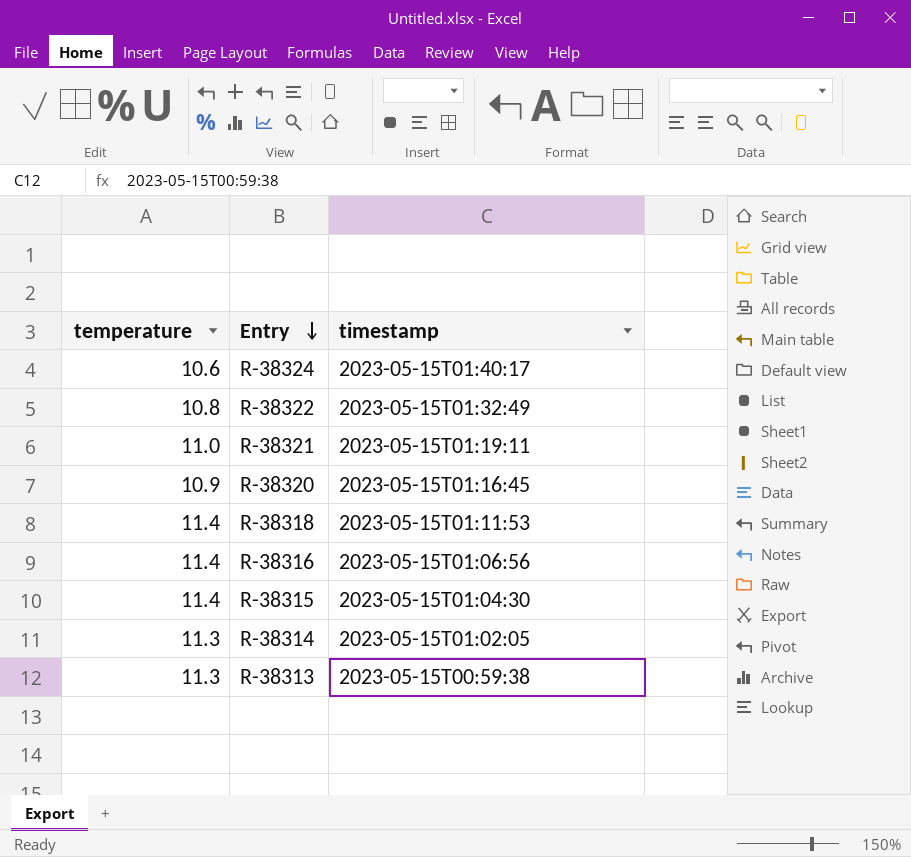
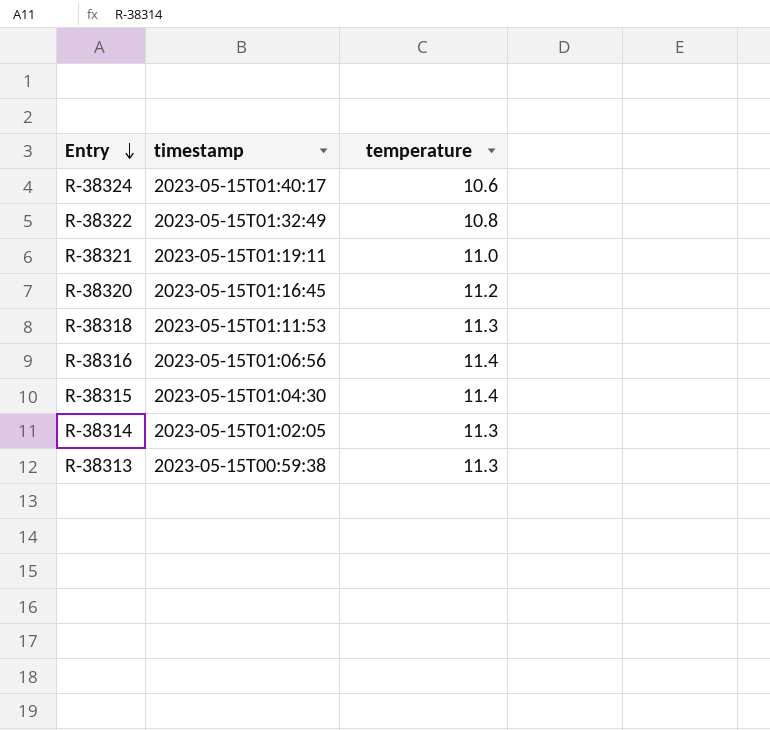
column temperature | position: 1 -> 3
R-38320 | temperature: 10.9 -> 11.2
R-38318 | temperature: 11.4 -> 11.3

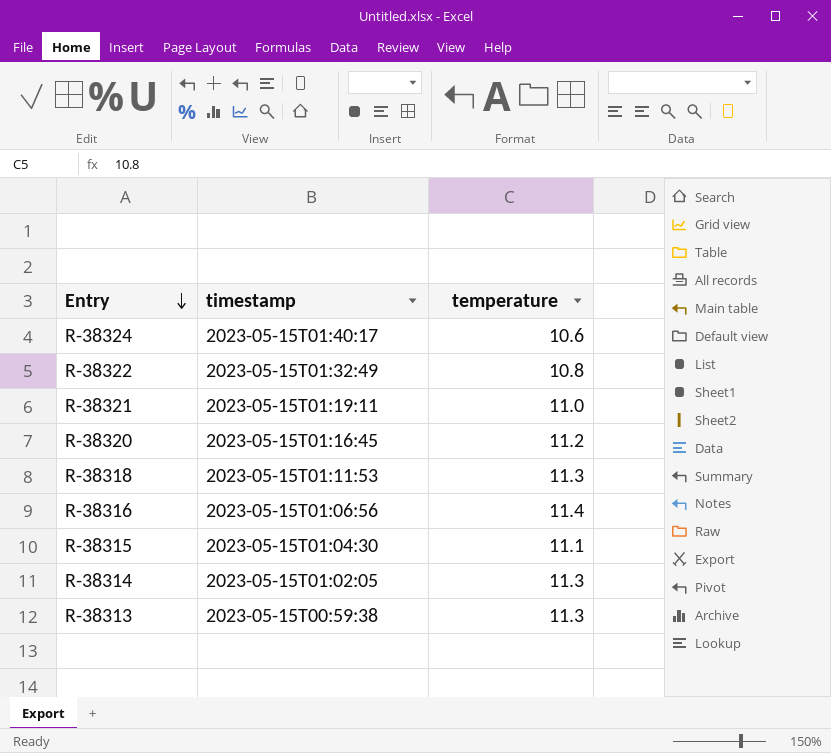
R-38315 | temperature: 11.4 -> 11.1

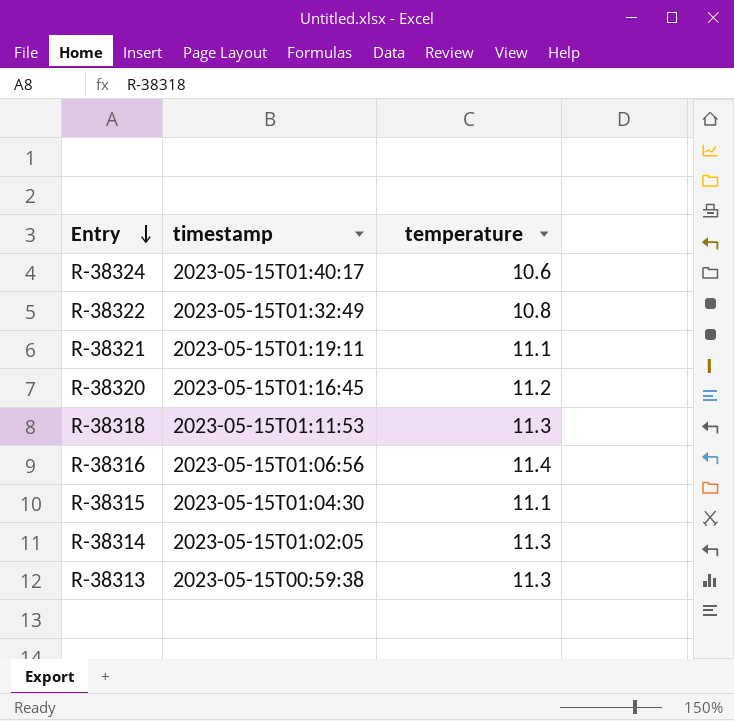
R-38321 | temperature: 11.0 -> 11.1

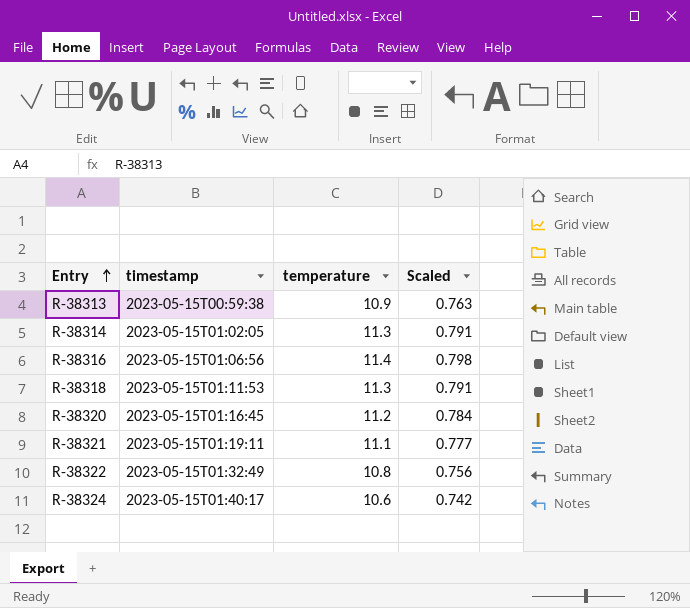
row order: Entry descending -> Entry ascending
column Scaled | formula: none -> [temperature] * 0.07
row R-38315: 2023-05-15T01:04:30 | 11.1 -> none
R-38313 | temperature: 11.3 -> 10.9

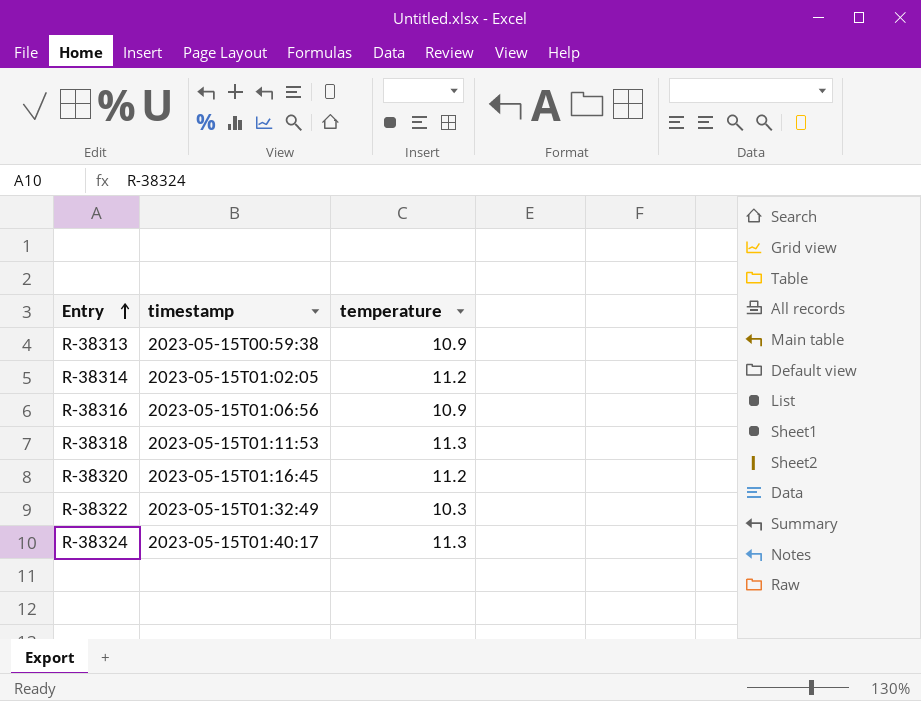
column Scaled | formula: [temperature] * 0.07 -> none
row R-38321: 2023-05-15T01:19:11 | 11.1 | 0.777 -> none
R-38314 | temperature: 11.3 -> 11.2
R-38316 | temperature: 11.4 -> 10.9
R-38322 | temperature: 10.8 -> 10.3
R-38324 | temperature: 10.6 -> 11.3

